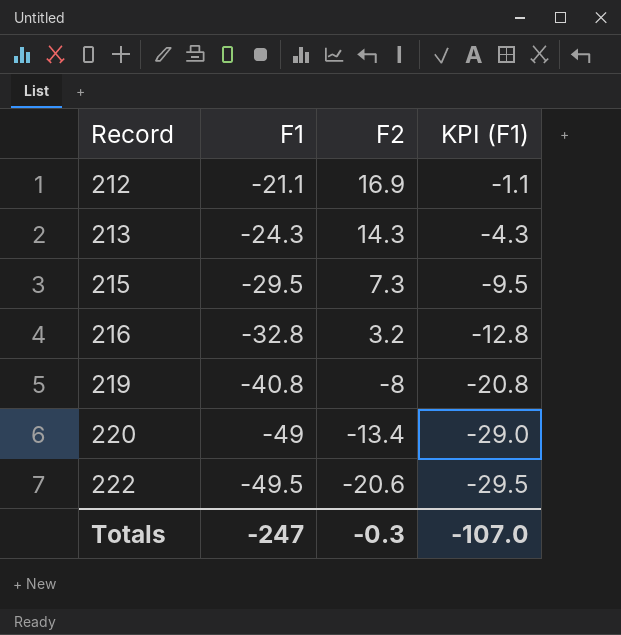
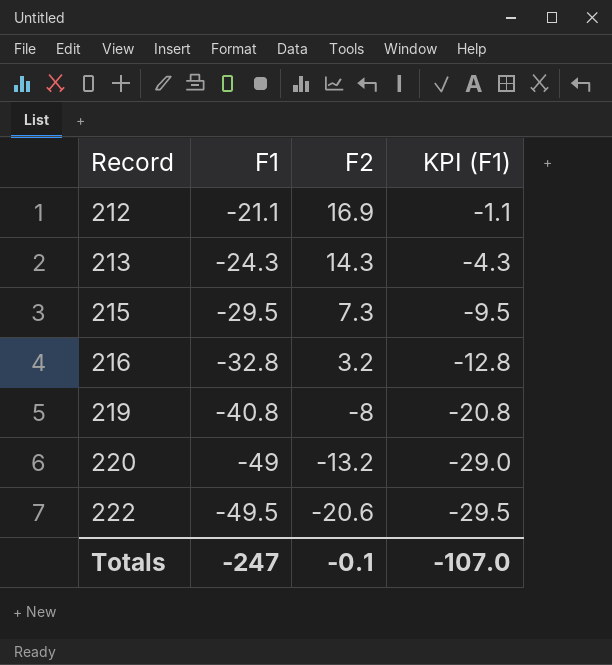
220 | F2: -13.4 -> -13.2
Totals | F2: -0.3 -> -0.1

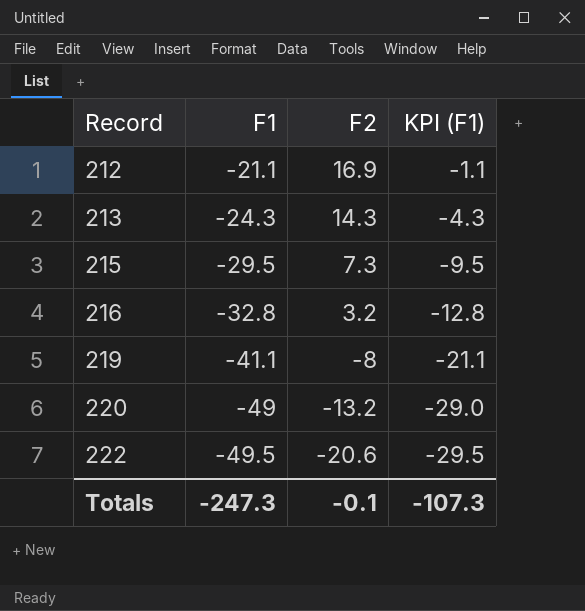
219 | F1: -40.8 -> -41.1
219 | KPI (F1): -20.8 -> -21.1
Totals | F1: -247 -> -247.3
Totals | KPI (F1): -107.0 -> -107.3

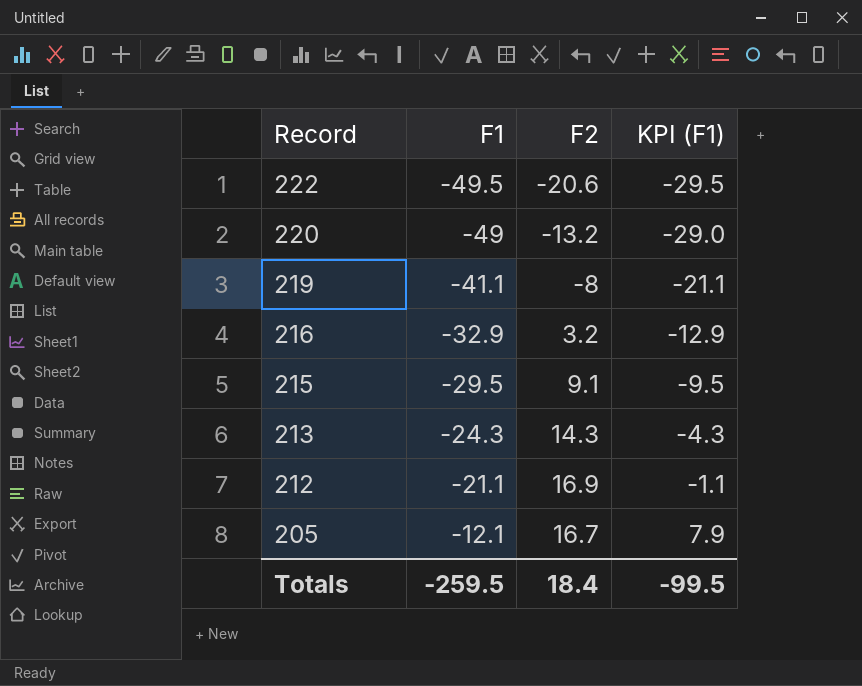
row order: Record ascending -> Record descending
216 | F1: -32.8 -> -32.9
216 | KPI (F1): -12.8 -> -12.9
215 | F2: 7.3 -> 9.1
row 205: none -> -12.1 | 16.7 | 7.9
Totals | F1: -247.3 -> -259.5
Totals | F2: -0.1 -> 18.4
Totals | KPI (F1): -107.3 -> -99.5

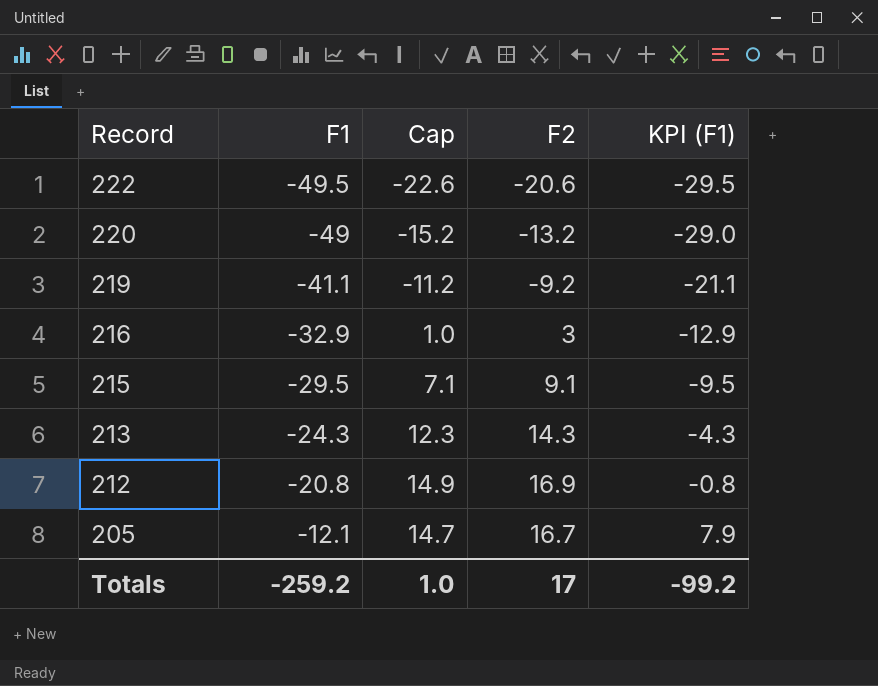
column Cap | formula: none -> [F2] - 2
219 | F2: -8 -> -9.2
216 | F2: 3.2 -> 3
212 | F1: -21.1 -> -20.8
212 | KPI (F1): -1.1 -> -0.8
Totals | F1: -259.5 -> -259.2
Totals | F2: 18.4 -> 17
Totals | KPI (F1): -99.5 -> -99.2

